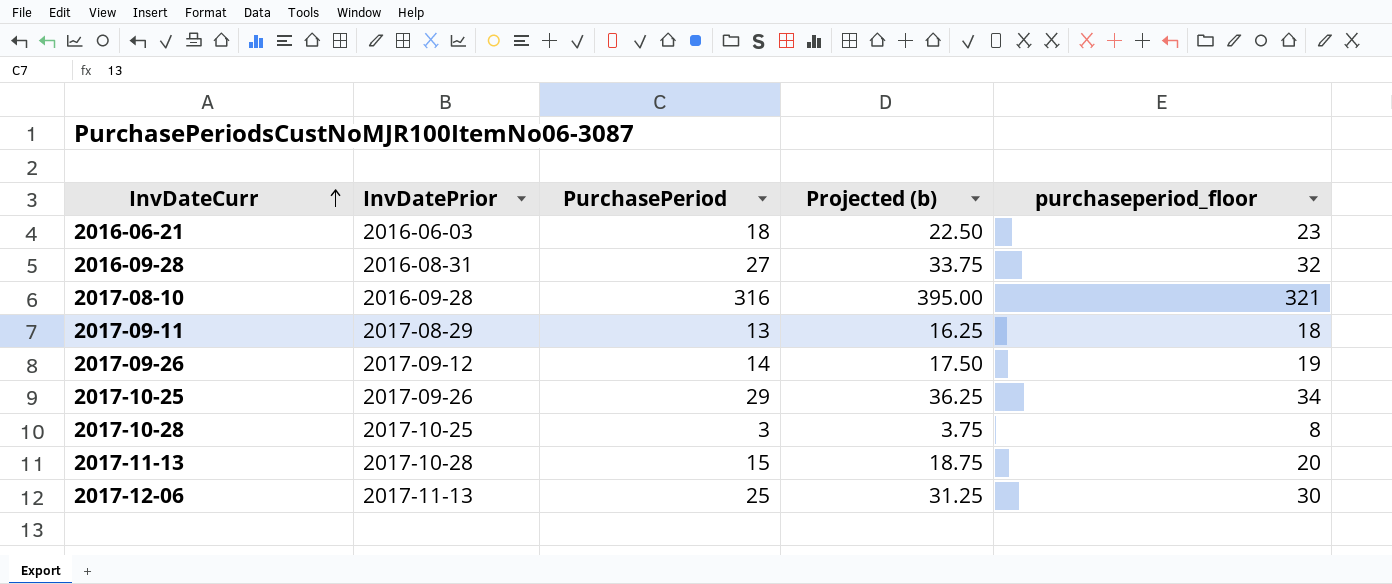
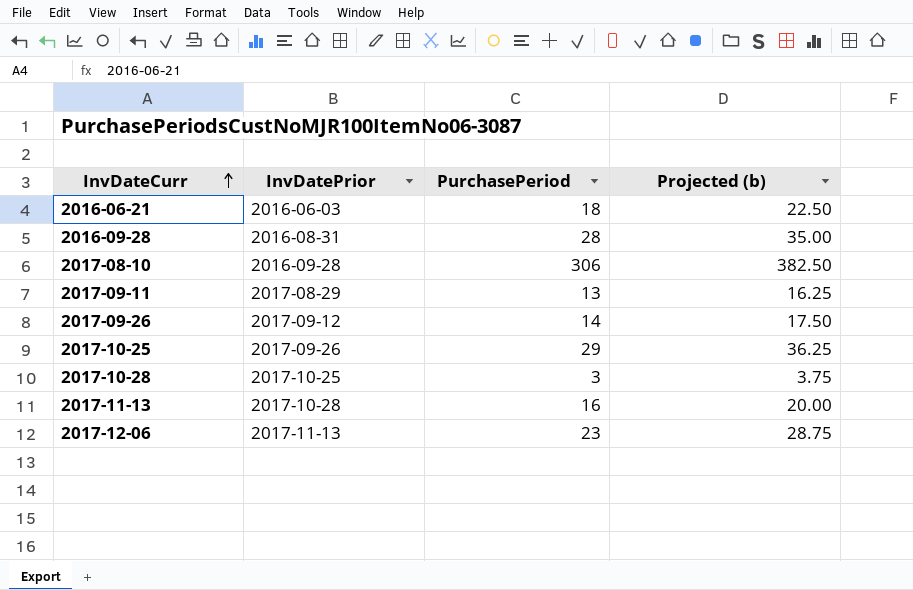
column purchaseperiod_floor | formula: [PurchasePeriod] + 5 -> none
2016-09-28 | PurchasePeriod: 27 -> 28
2016-09-28 | Projected (b): 33.75 -> 35.00
2017-08-10 | PurchasePeriod: 316 -> 306
2017-08-10 | Projected (b): 395.00 -> 382.50
2017-11-13 | PurchasePeriod: 15 -> 16
2017-11-13 | Projected (b): 18.75 -> 20.00
2017-12-06 | PurchasePeriod: 25 -> 23
2017-12-06 | Projected (b): 31.25 -> 28.75

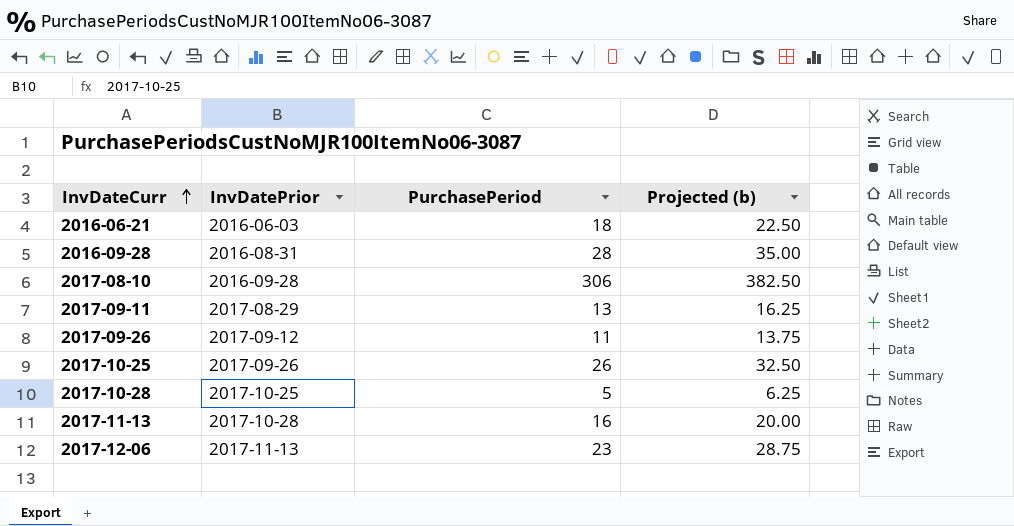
2017-09-26 | PurchasePeriod: 14 -> 11
2017-09-26 | Projected (b): 17.50 -> 13.75
2017-10-25 | PurchasePeriod: 29 -> 26
2017-10-25 | Projected (b): 36.25 -> 32.50
2017-10-28 | PurchasePeriod: 3 -> 5
2017-10-28 | Projected (b): 3.75 -> 6.25

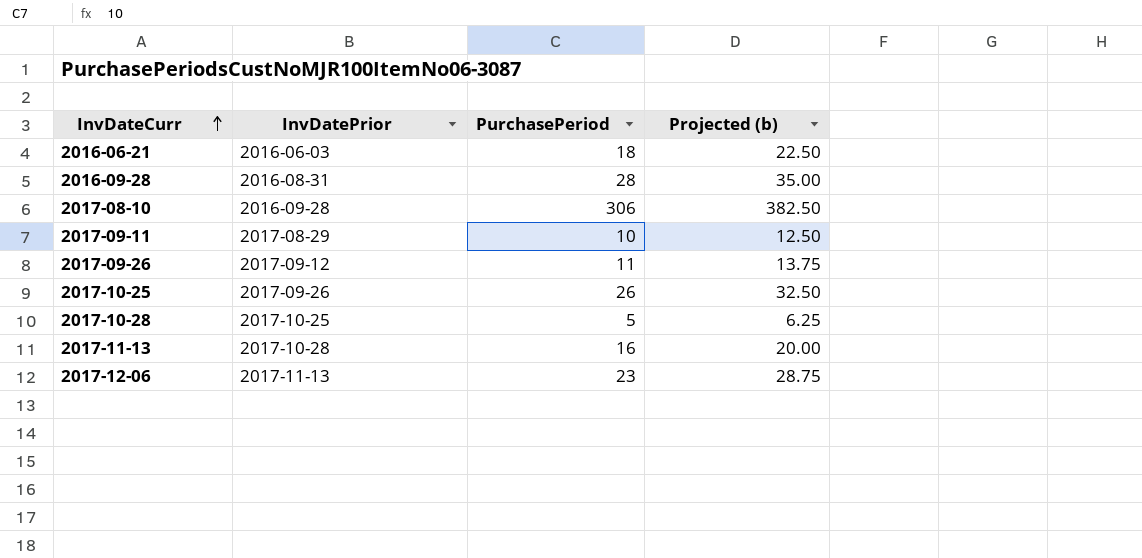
2017-09-11 | PurchasePeriod: 13 -> 10
2017-09-11 | Projected (b): 16.25 -> 12.50

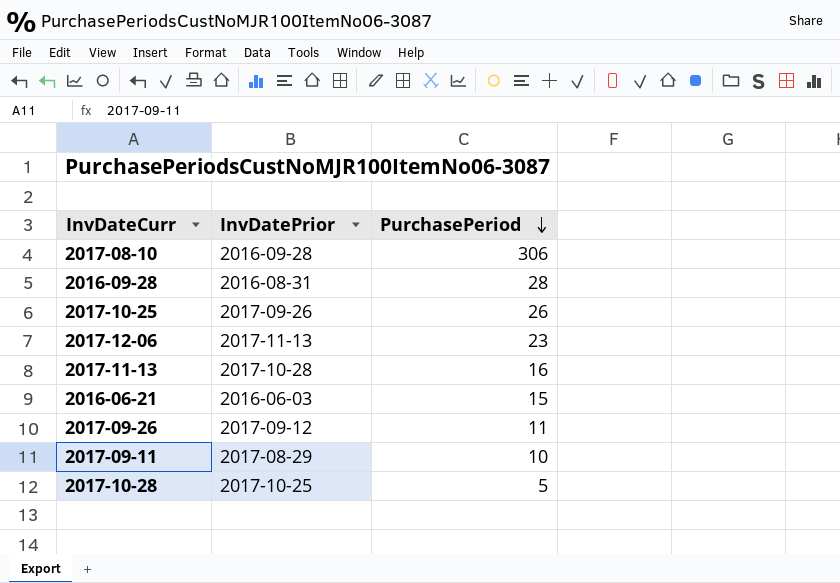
row order: InvDateCurr ascending -> PurchasePeriod descending
column Projected (b) | formula: [PurchasePeriod] * 1.25 -> none
2016-06-21 | PurchasePeriod: 18 -> 15

